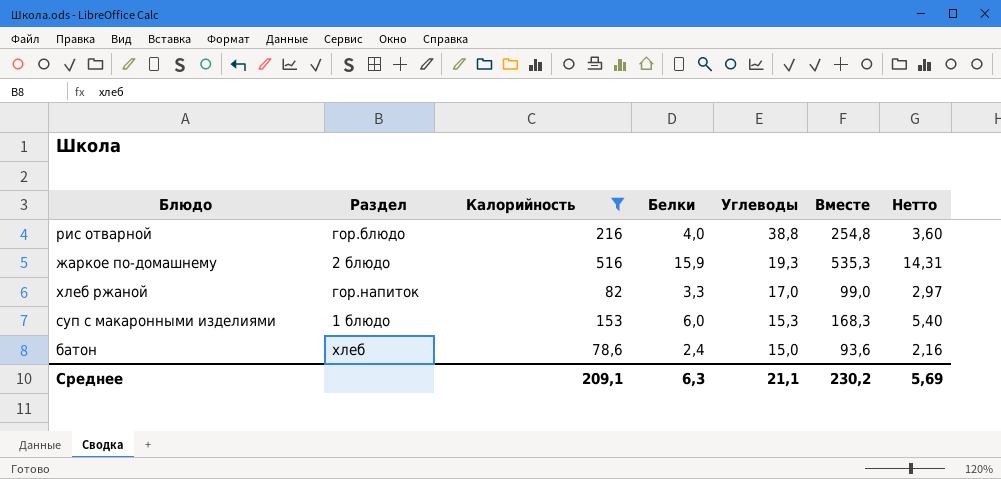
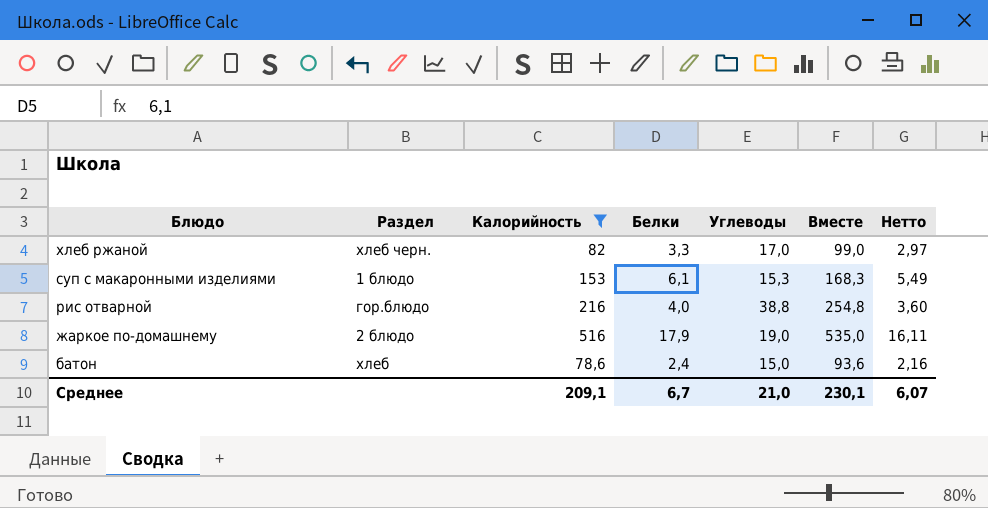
row order: Углеводы descending -> Блюдо descending
хлеб ржаной | Раздел: гор.напиток -> хлеб черн.
суп с макаронными изделиями | Белки: 6,0 -> 6,1
суп с макаронными изделиями | Нетто: 5,40 -> 5,49
жаркое по-домашнему | Белки: 15,9 -> 17,9
жаркое по-домашнему | Углеводы: 19,3 -> 19,0
жаркое по-домашнему | Вместе: 535,3 -> 535,0
жаркое по-домашнему | Нетто: 14,31 -> 16,11
Среднее | Белки: 6,3 -> 6,7
Среднее | Углеводы: 21,1 -> 21,0
Среднее | Вместе: 230,2 -> 230,1
Среднее | Нетто: 5,69 -> 6,07

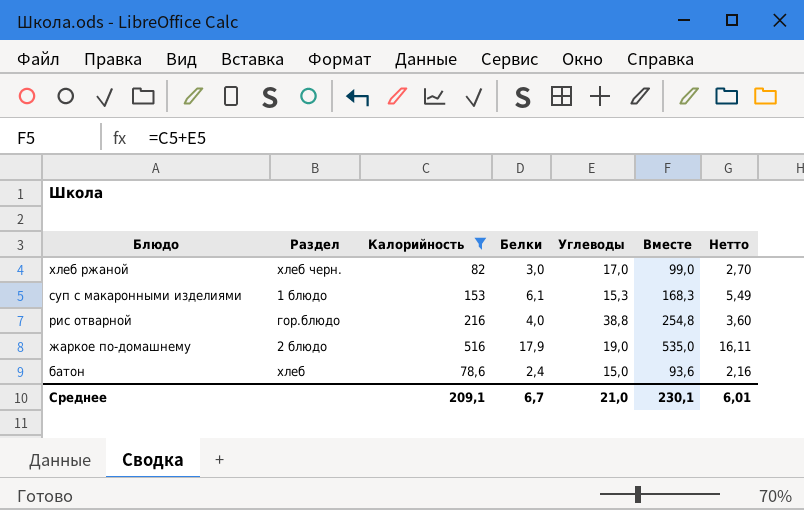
хлеб ржаной | Белки: 3,3 -> 3,0
хлеб ржаной | Нетто: 2,97 -> 2,70
Среднее | Нетто: 6,07 -> 6,01

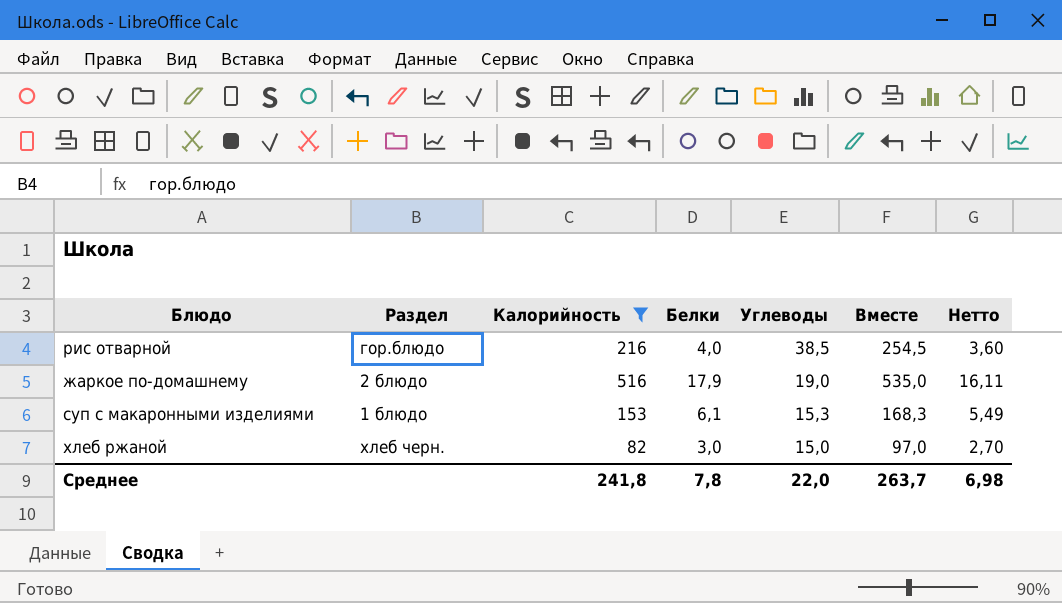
row order: Блюдо descending -> Углеводы descending
row батон: хлеб | 78,6 | 2,4 | 15,0 | 93,6 | 2,16 -> none
рис отварной | Углеводы: 38,8 -> 38,5
рис отварной | Вместе: 254,8 -> 254,5
хлеб ржаной | Углеводы: 17,0 -> 15,0
хлеб ржаной | Вместе: 99,0 -> 97,0
Среднее | Калорийность: 209,1 -> 241,8
Среднее | Белки: 6,7 -> 7,8
Среднее | Углеводы: 21,0 -> 22,0
Среднее | Вместе: 230,1 -> 263,7
Среднее | Нетто: 6,01 -> 6,98

